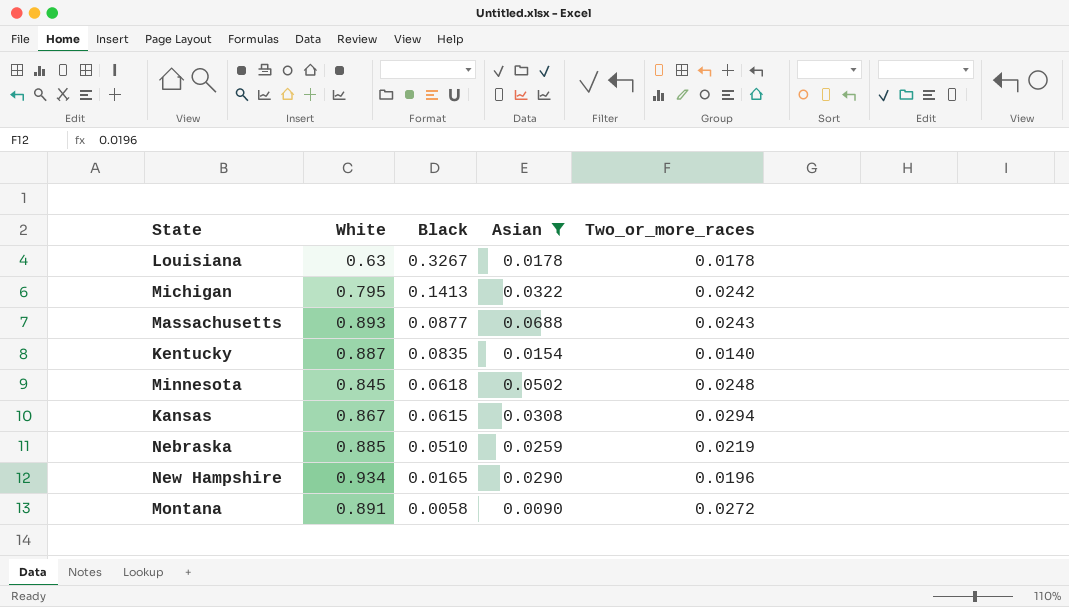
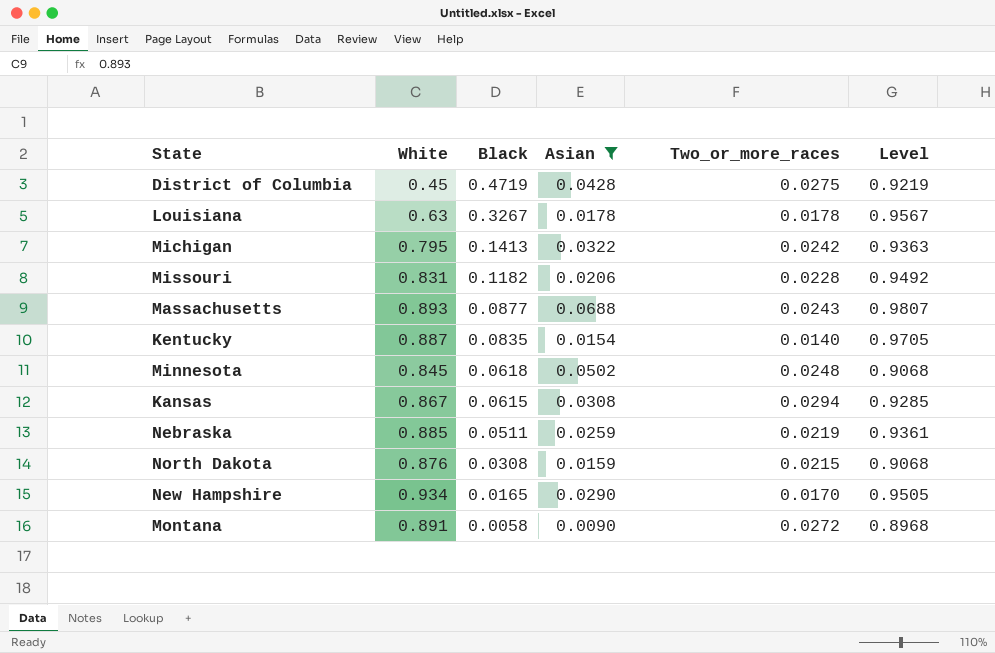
column Level | formula: none -> [White] + [Black]
row District of Columbia: none -> 0.45 | 0.4719 | 0.0428 | 0.0275 | 0.9219
row Missouri: none -> 0.831 | 0.1182 | 0.0206 | 0.0228 | 0.9492
Nebraska | Black: 0.0510 -> 0.0511
row North Dakota: none -> 0.876 | 0.0308 | 0.0159 | 0.0215 | 0.9068
New Hampshire | Two_or_more_races: 0.0196 -> 0.0170

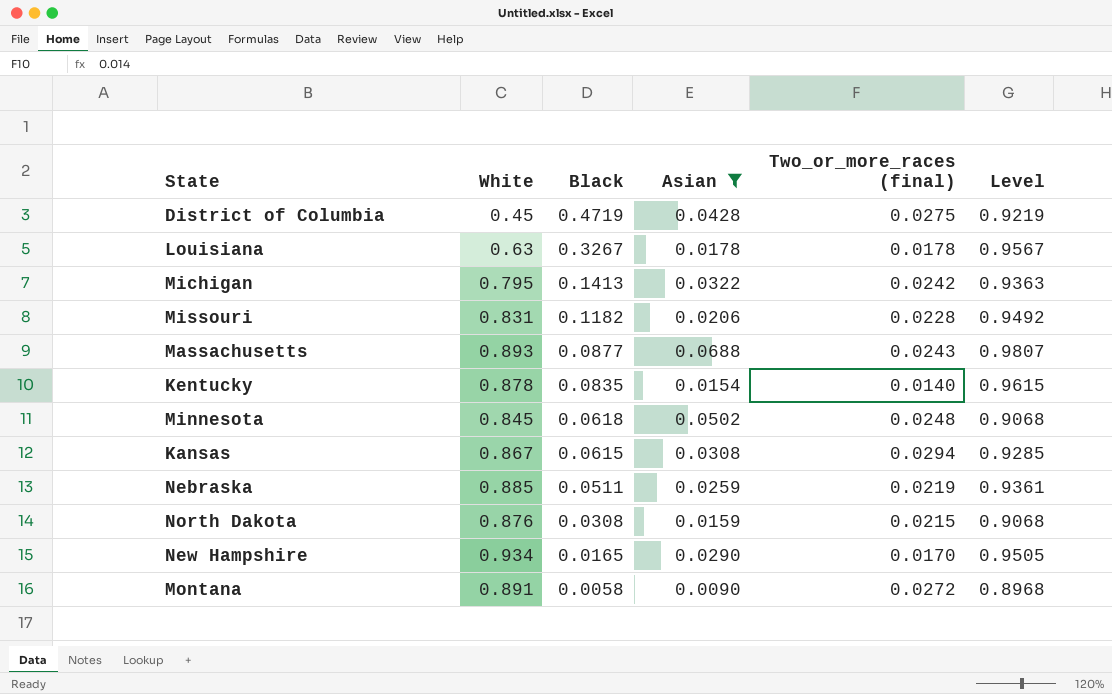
column name: Two_or_more_races -> Two_or_more_races (final)
Kentucky | White: 0.887 -> 0.878
Kentucky | Level: 0.9705 -> 0.9615

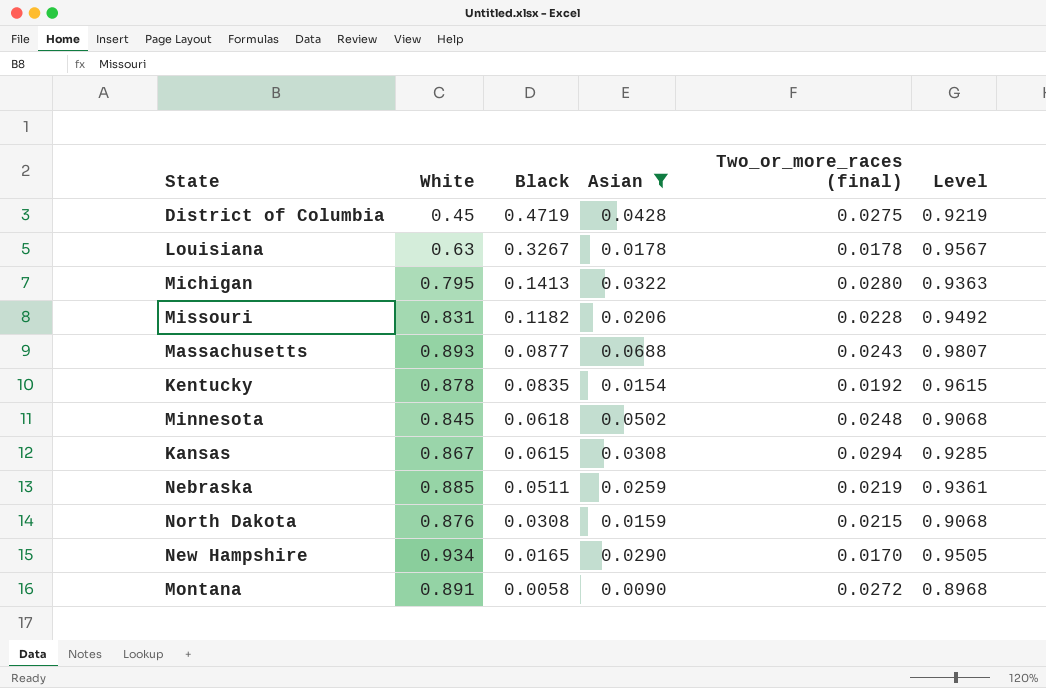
Michigan | Two_or_more_races (final): 0.0242 -> 0.0280
Kentucky | Two_or_more_races (final): 0.0140 -> 0.0192

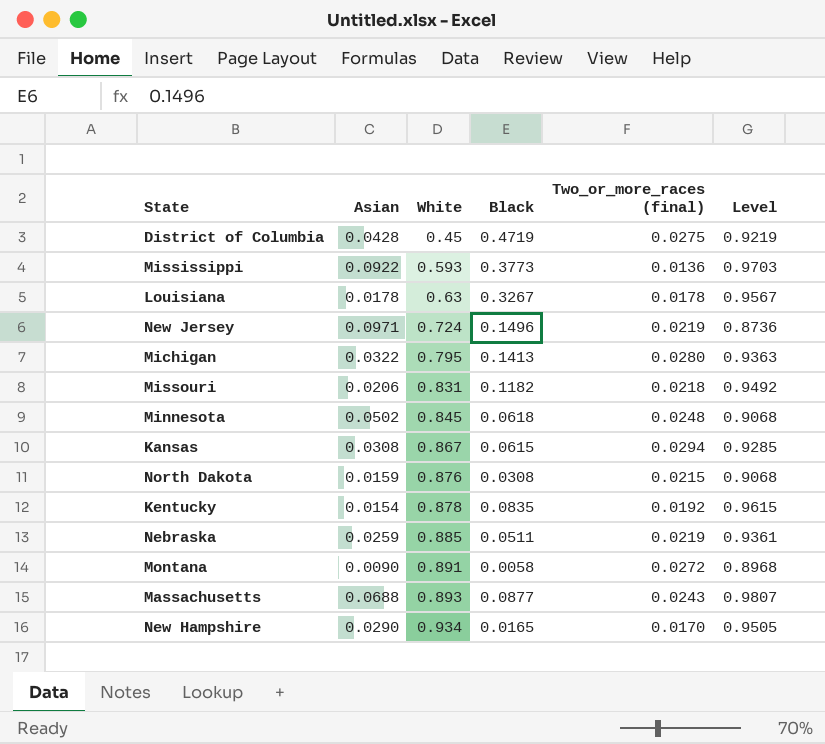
filter: Asian <= 0.0688 -> none
row order: Black descending -> White ascending
column Asian | position: 4 -> 2
Missouri | Two_or_more_races (final): 0.0228 -> 0.0218

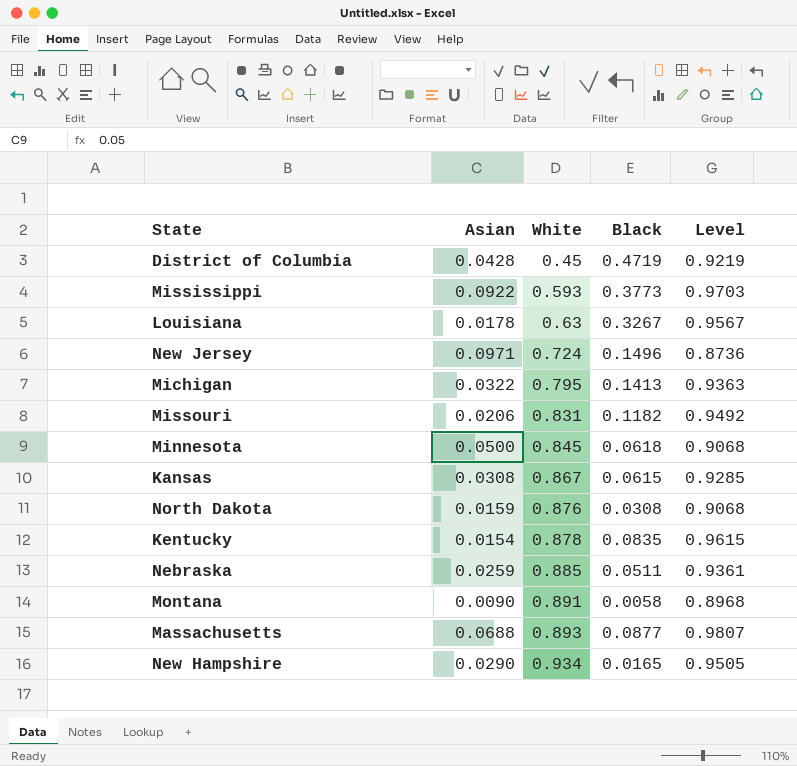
column Two_or_more_races (final) | position: 5 -> none
Minnesota | Asian: 0.0502 -> 0.0500

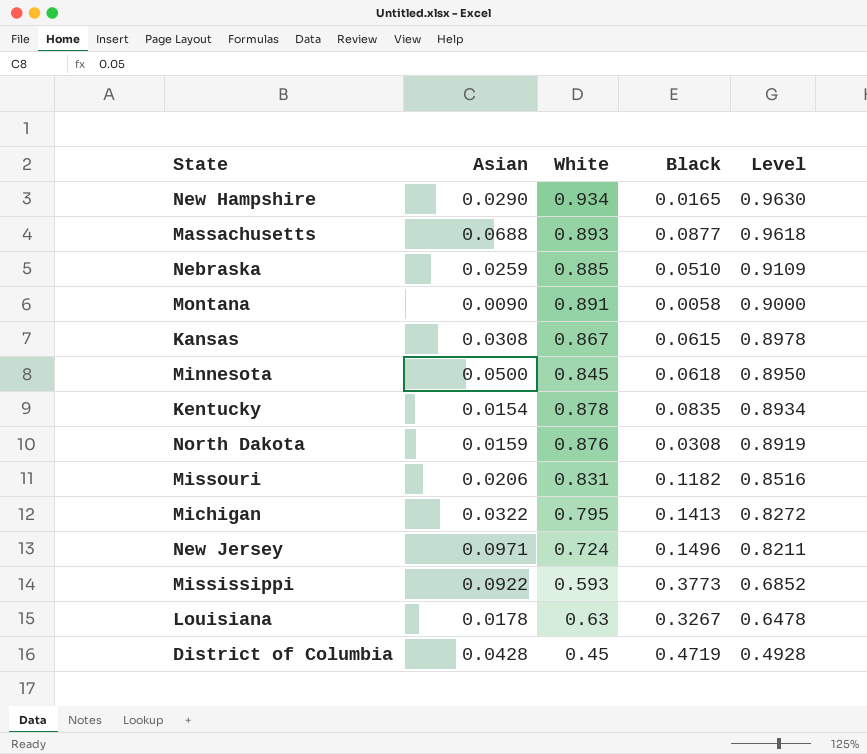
row order: White ascending -> Level descending
column Level | formula: [White] + [Black] -> [Asian] + [White]
Nebraska | Black: 0.0511 -> 0.0510

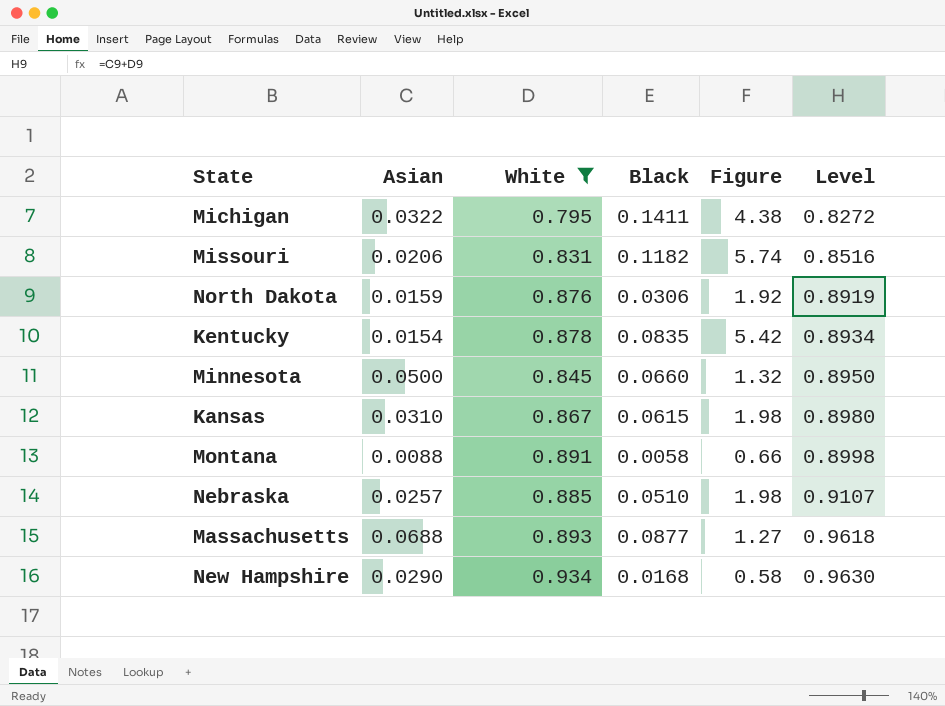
filter: none -> White >= 0.795
row order: Level descending -> Level ascending
column Figure | formula: none -> [Black] / [Asian]
Michigan | Black: 0.1413 -> 0.1411
North Dakota | Black: 0.0308 -> 0.0306
Minnesota | Black: 0.0618 -> 0.0660
Kansas | Asian: 0.0308 -> 0.0310
Kansas | Level: 0.8978 -> 0.8980
Montana | Asian: 0.0090 -> 0.0088
Montana | Level: 0.9000 -> 0.8998
Nebraska | Asian: 0.0259 -> 0.0257
Nebraska | Level: 0.9109 -> 0.9107
New Hampshire | Black: 0.0165 -> 0.0168

